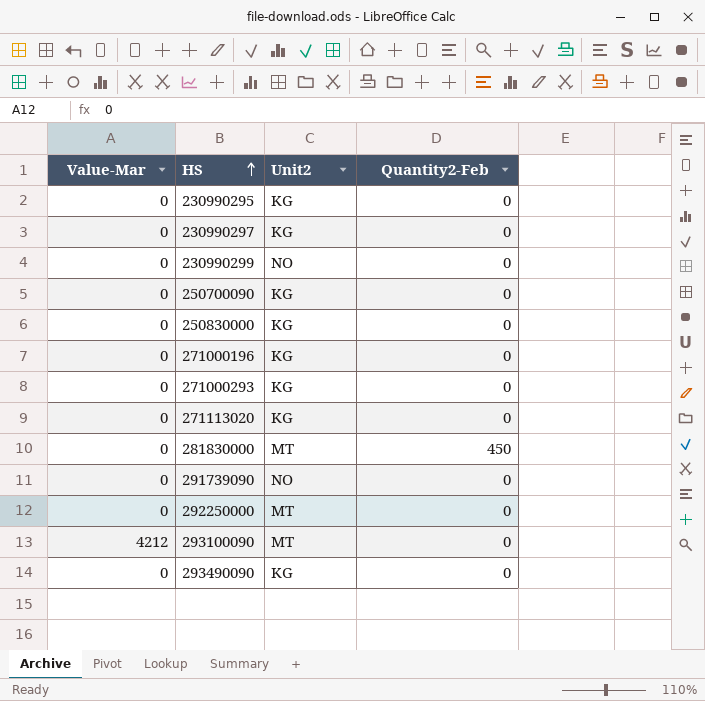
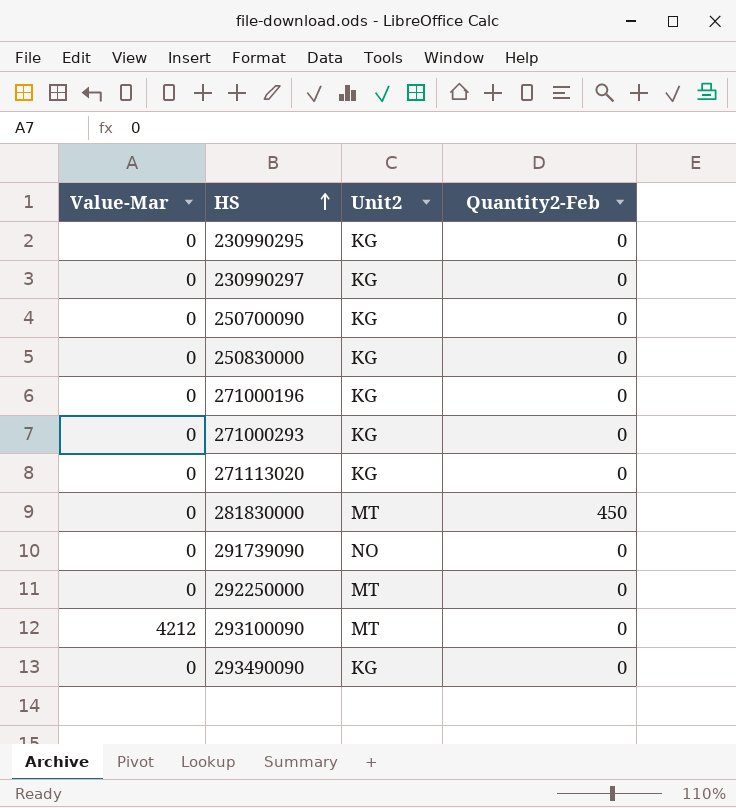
row 230990299: 0 | NO | 0 -> none

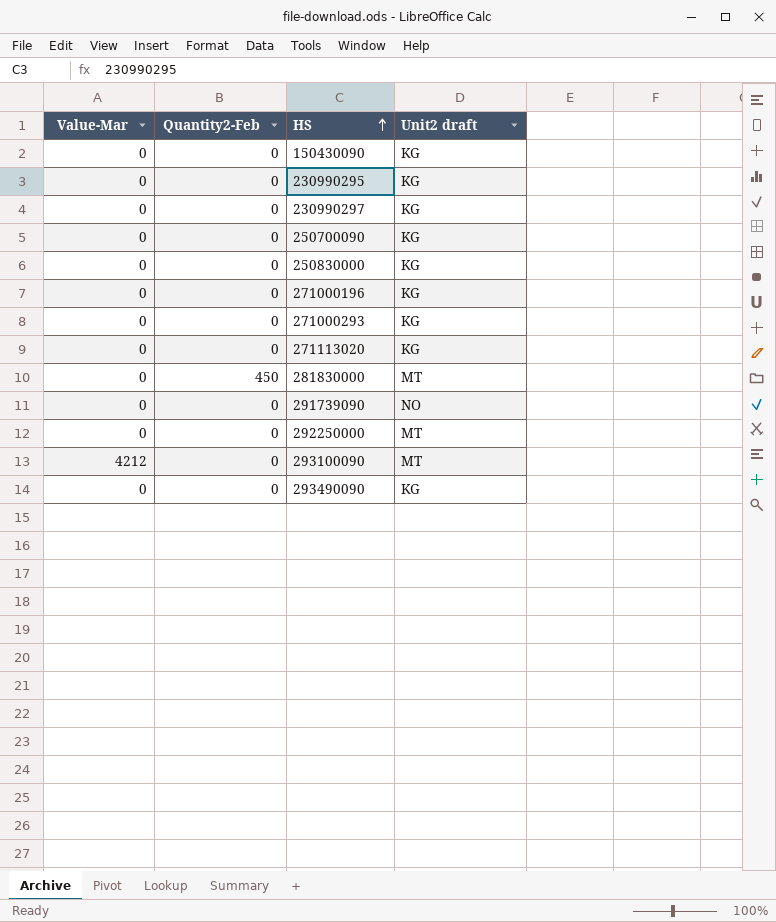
column Quantity2-Feb | position: 4 -> 2
column name: Unit2 -> Unit2 draft
row 150430090: none -> 0 | 0 | KG

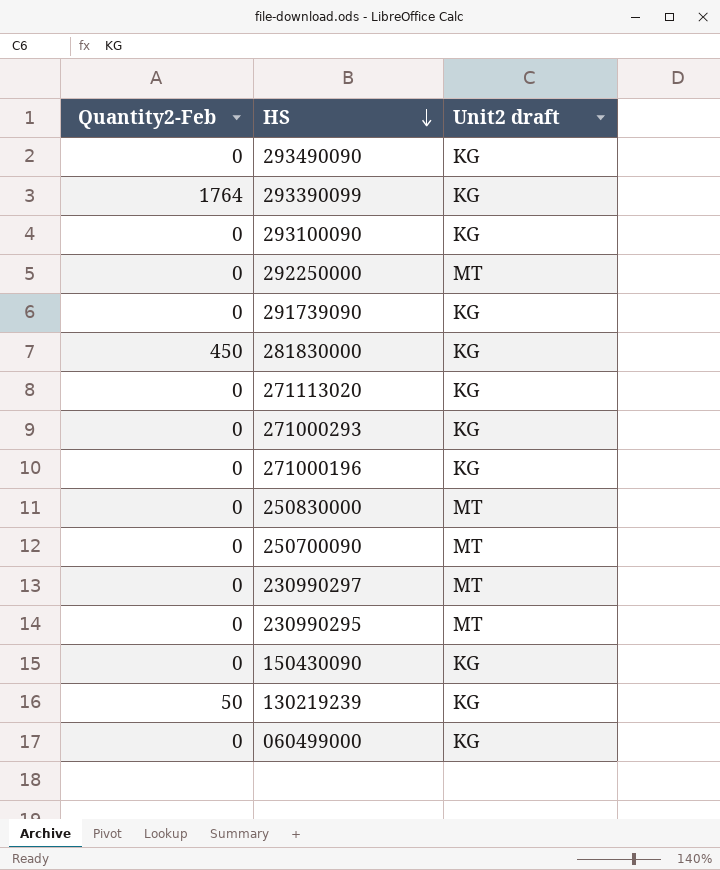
row order: HS ascending -> HS descending
column Value-Mar | position: 1 -> none
row 293390099: none -> 1764 | KG
293100090 | Unit2 draft: MT -> KG
291739090 | Unit2 draft: NO -> KG
281830000 | Unit2 draft: MT -> KG
250830000 | Unit2 draft: KG -> MT
250700090 | Unit2 draft: KG -> MT
230990297 | Unit2 draft: KG -> MT
230990295 | Unit2 draft: KG -> MT
row 130219239: none -> 50 | KG
row 060499000: none -> 0 | KG

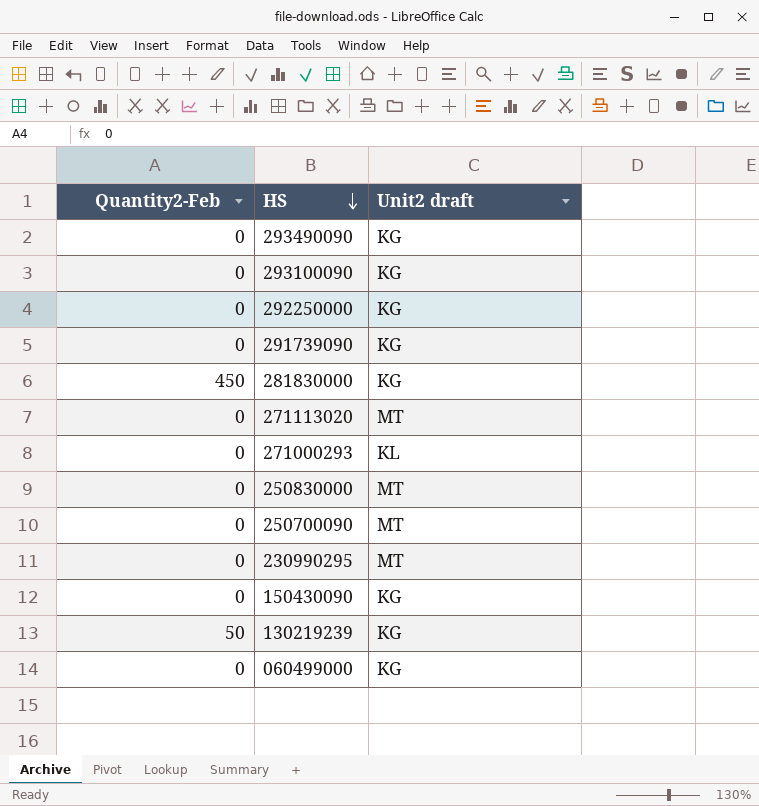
row 293390099: 1764 | KG -> none
row 271000196: 0 | KG -> none
row 230990297: 0 | MT -> none
292250000 | Unit2 draft: MT -> KG
271113020 | Unit2 draft: KG -> MT
271000293 | Unit2 draft: KG -> KL

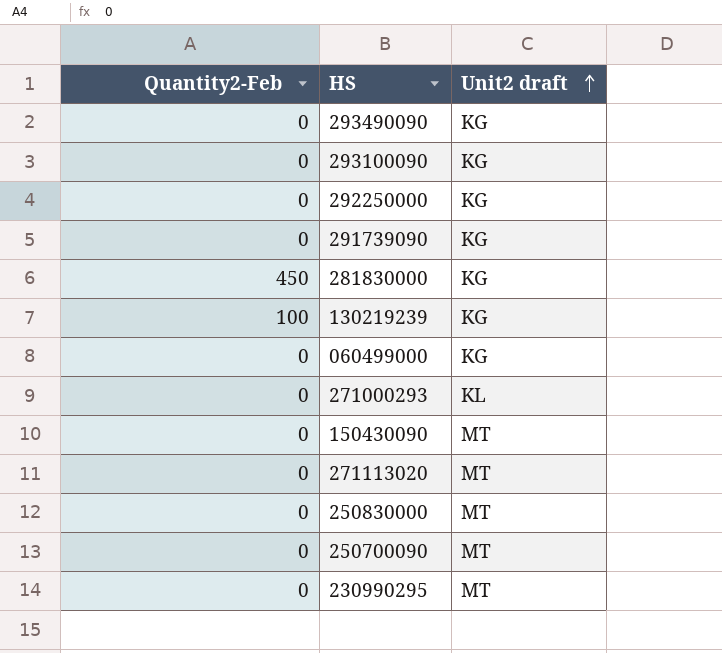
row order: HS descending -> Unit2 draft ascending
130219239 | Quantity2-Feb: 50 -> 100
150430090 | Unit2 draft: KG -> MT

